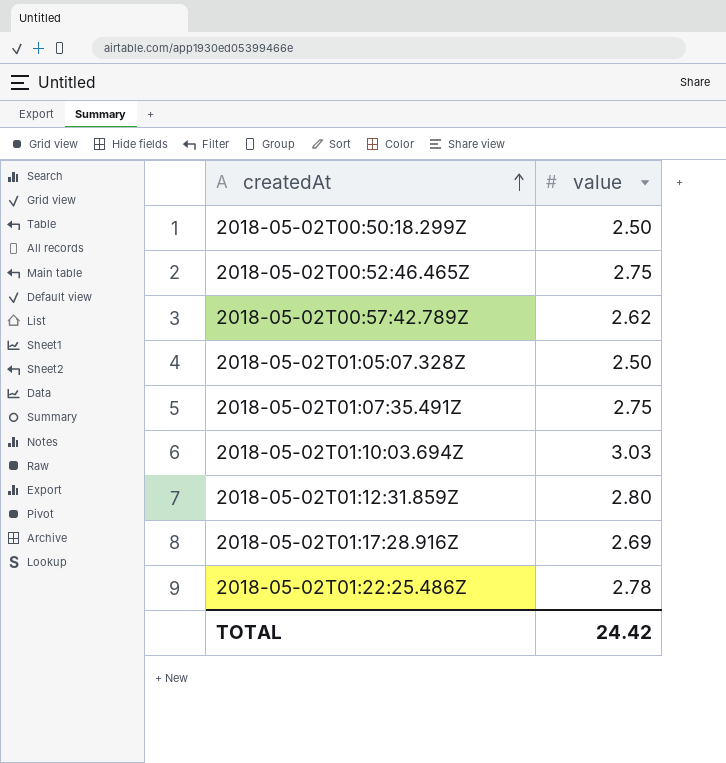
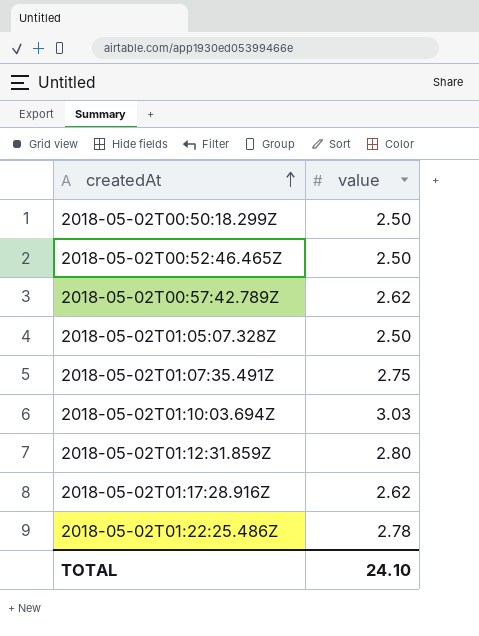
2018-05-02T00:52:46.465Z | value: 2.75 -> 2.50
2018-05-02T01:17:28.916Z | value: 2.69 -> 2.62
TOTAL | value: 24.42 -> 24.10

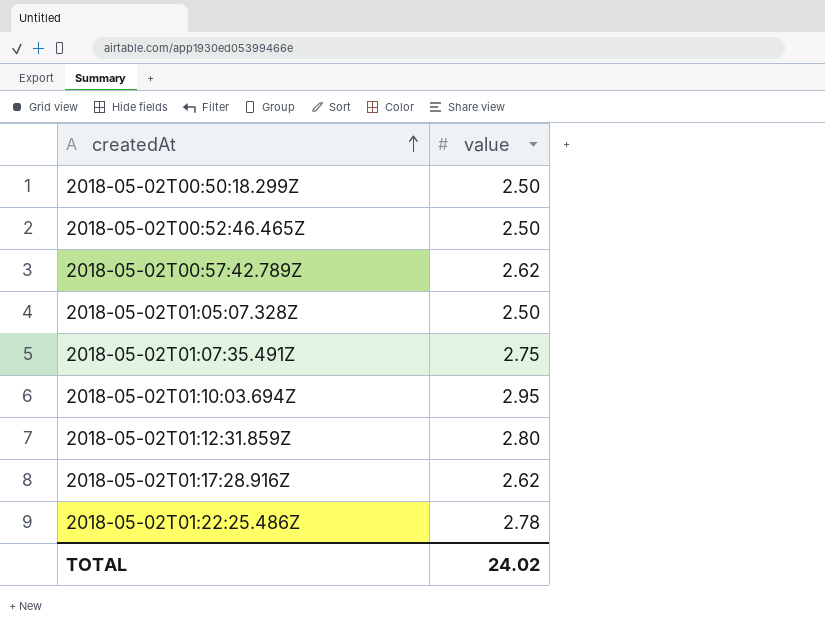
2018-05-02T01:10:03.694Z | value: 3.03 -> 2.95
TOTAL | value: 24.10 -> 24.02

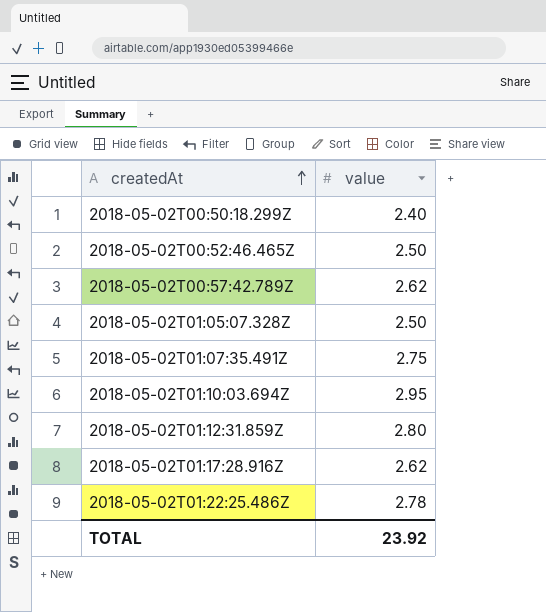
2018-05-02T00:50:18.299Z | value: 2.50 -> 2.40
TOTAL | value: 24.02 -> 23.92

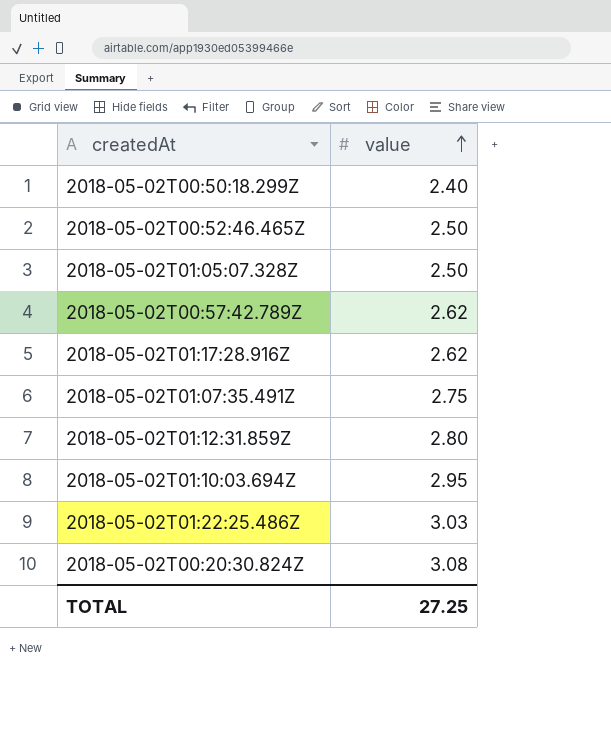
row order: createdAt ascending -> value ascending
2018-05-02T01:22:25.486Z | value: 2.78 -> 3.03
row 2018-05-02T00:20:30.824Z: none -> 3.08
TOTAL | value: 23.92 -> 27.25

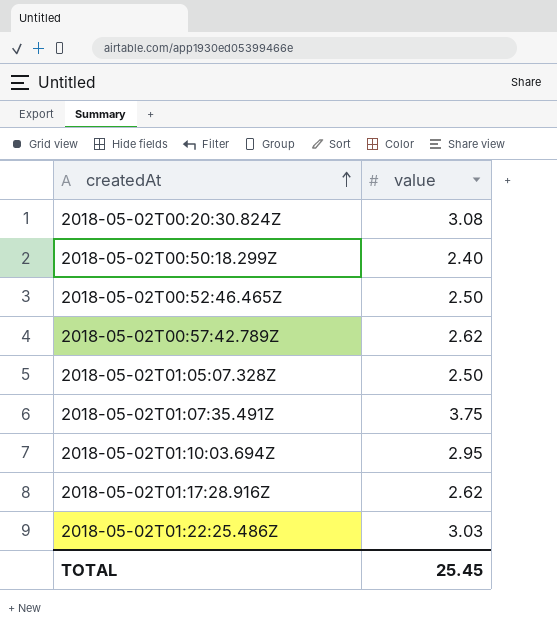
row order: value ascending -> createdAt ascending
row 2018-05-02T01:12:31.859Z: 2.80 -> none
2018-05-02T01:07:35.491Z | value: 2.75 -> 3.75
TOTAL | value: 27.25 -> 25.45

